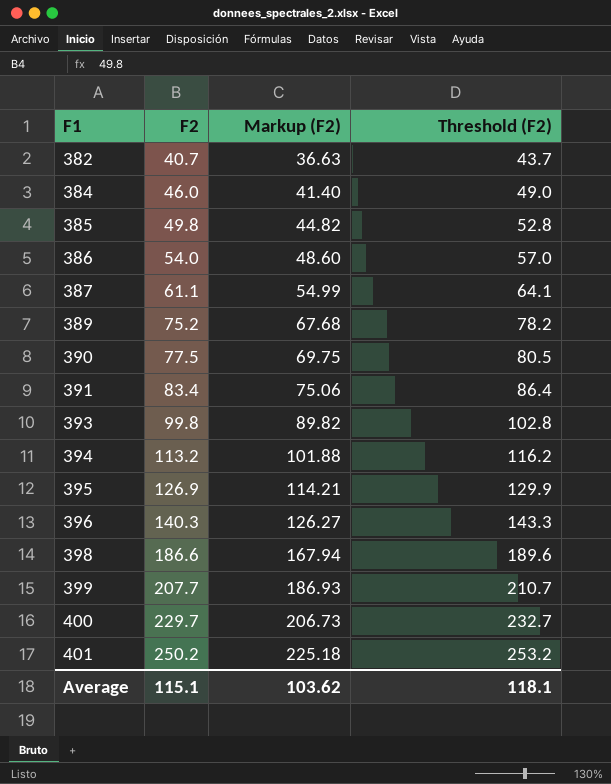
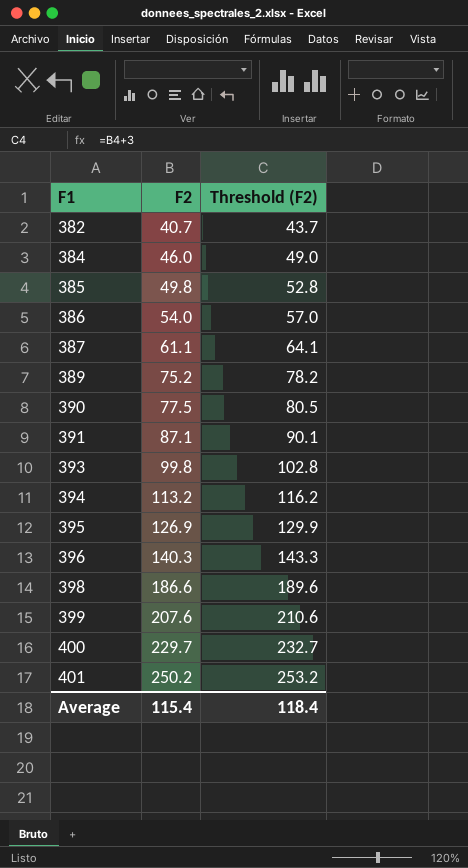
column Markup (F2) | formula: [F2] * 0.9 -> none
391 | F2: 83.4 -> 87.1
391 | Threshold (F2): 86.4 -> 90.1
399 | F2: 207.7 -> 207.6
399 | Threshold (F2): 210.7 -> 210.6
Average | F2: 115.1 -> 115.4
Average | Threshold (F2): 118.1 -> 118.4

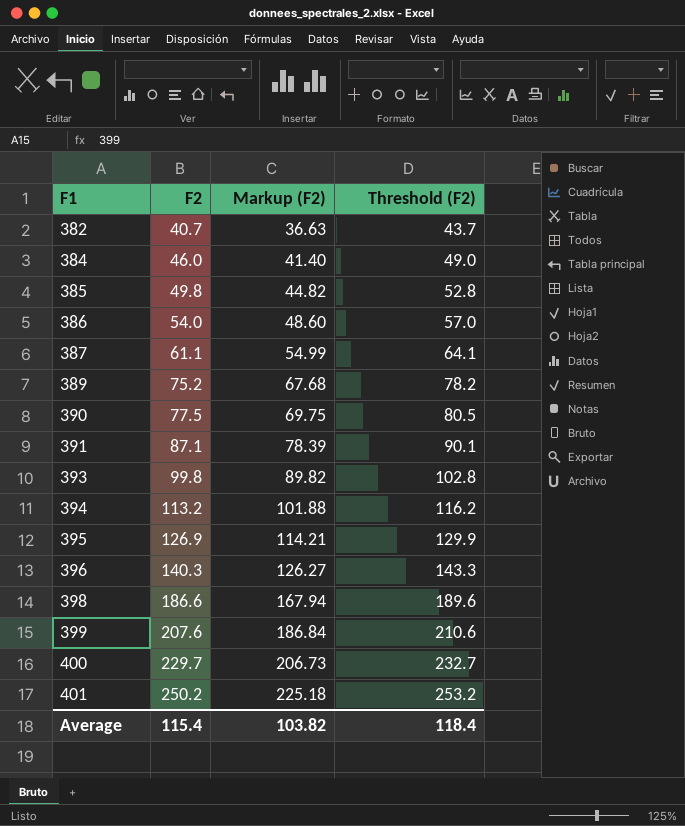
column Markup (F2) | formula: none -> [F2] * 0.9

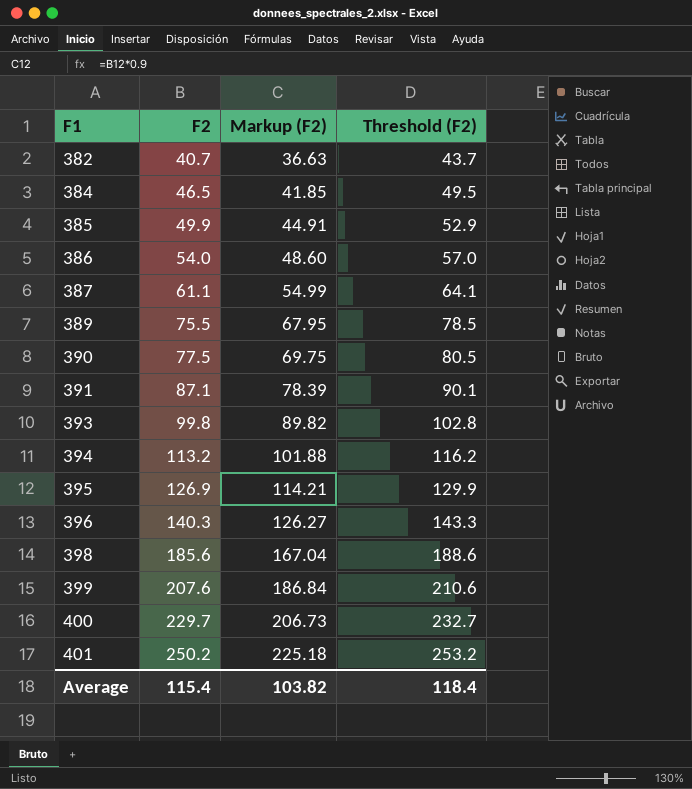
384 | F2: 46.0 -> 46.5
384 | Markup (F2): 41.40 -> 41.85
384 | Threshold (F2): 49.0 -> 49.5
385 | F2: 49.8 -> 49.9
385 | Markup (F2): 44.82 -> 44.91
385 | Threshold (F2): 52.8 -> 52.9
389 | F2: 75.2 -> 75.5
389 | Markup (F2): 67.68 -> 67.95
389 | Threshold (F2): 78.2 -> 78.5
398 | F2: 186.6 -> 185.6
398 | Markup (F2): 167.94 -> 167.04
398 | Threshold (F2): 189.6 -> 188.6

